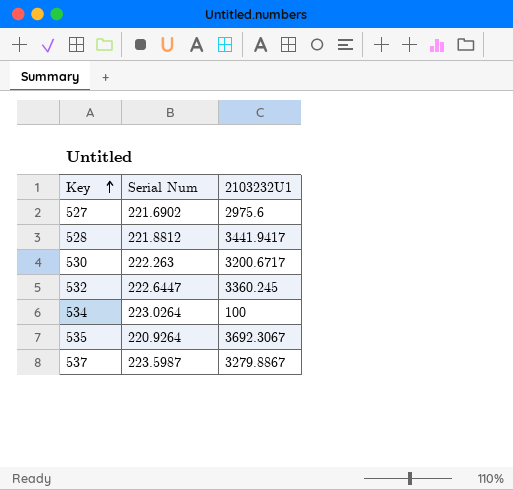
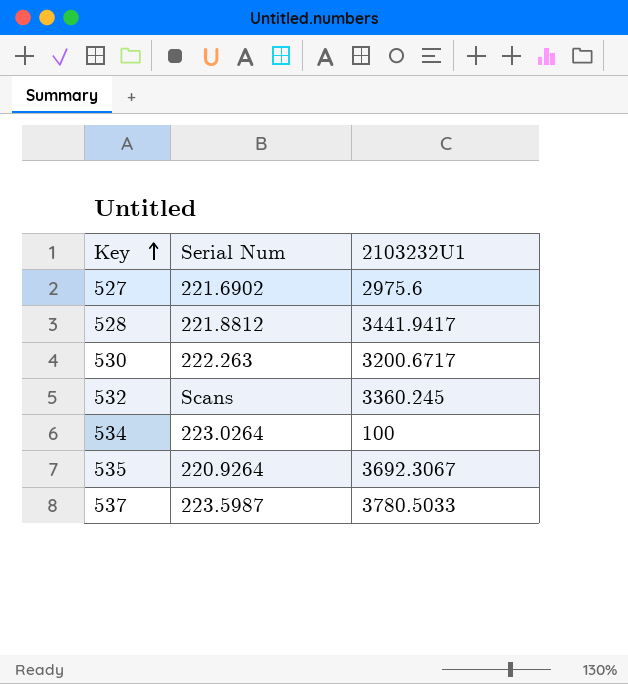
532 | Serial Num: 222.6447 -> Scans
537 | 2103232U1: 3279.8867 -> 3780.5033

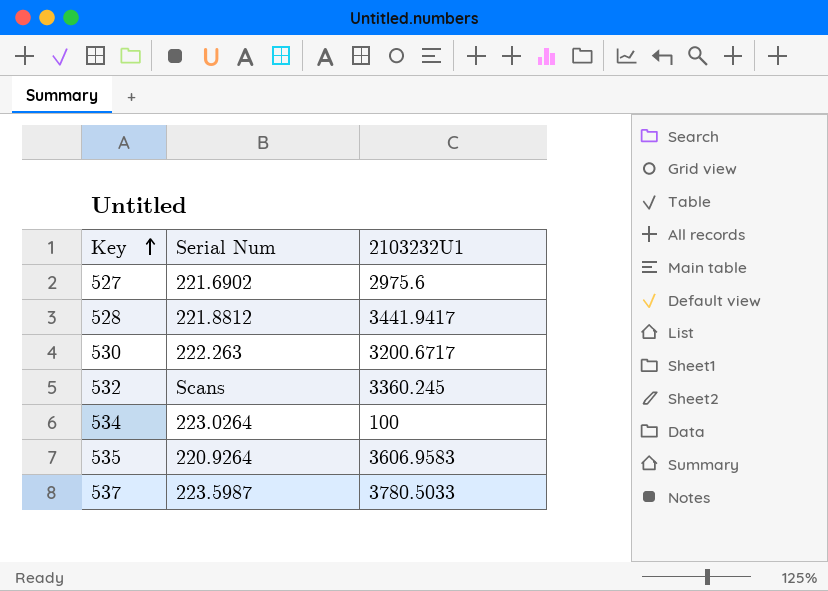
535 | 2103232U1: 3692.3067 -> 3606.9583

